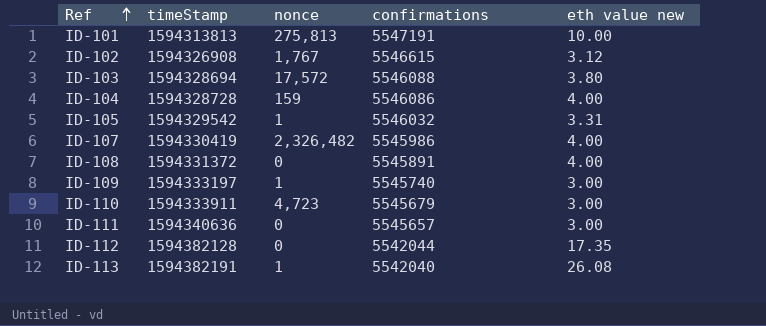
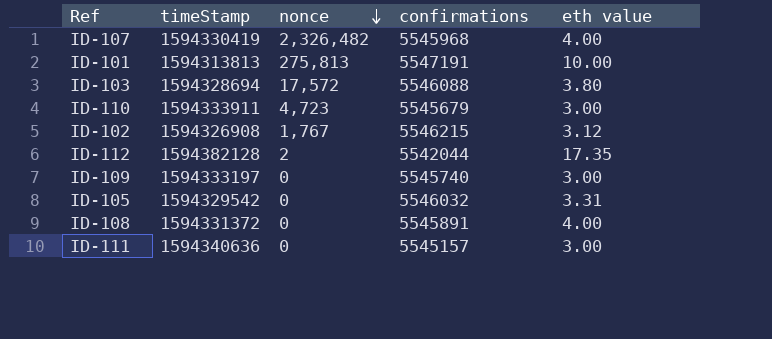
row order: Ref ascending -> nonce descending
column name: eth value new -> eth value
row ID-104: 1594328728 | 159 | 5546086 | 4.00 -> none
row ID-113: 1594382191 | 1 | 5542040 | 26.08 -> none
ID-107 | confirmations: 5545986 -> 5545968
ID-102 | confirmations: 5546615 -> 5546215
ID-112 | nonce: 0 -> 2
ID-109 | nonce: 1 -> 0
ID-105 | nonce: 1 -> 0
ID-111 | confirmations: 5545657 -> 5545157

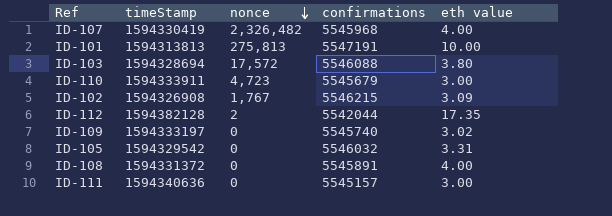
ID-102 | eth value: 3.12 -> 3.09
ID-109 | eth value: 3.00 -> 3.02

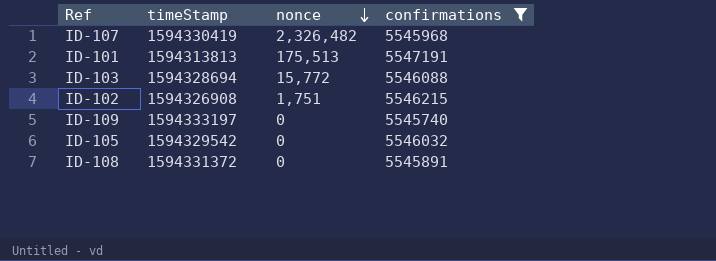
filter: none -> confirmations >= 5545740
column eth value | position: 5 -> none
ID-101 | nonce: 275,813 -> 175,513
ID-103 | nonce: 17,572 -> 15,772
ID-102 | nonce: 1,767 -> 1,751

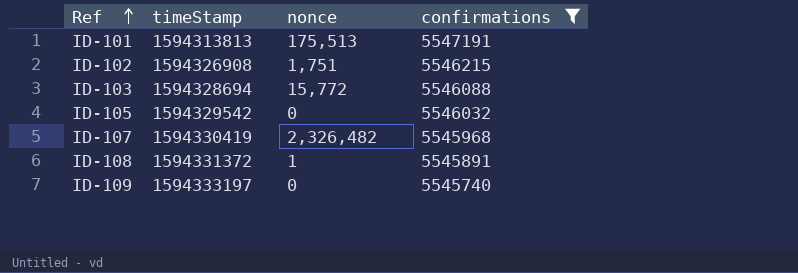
row order: nonce descending -> Ref ascending
ID-108 | nonce: 0 -> 1

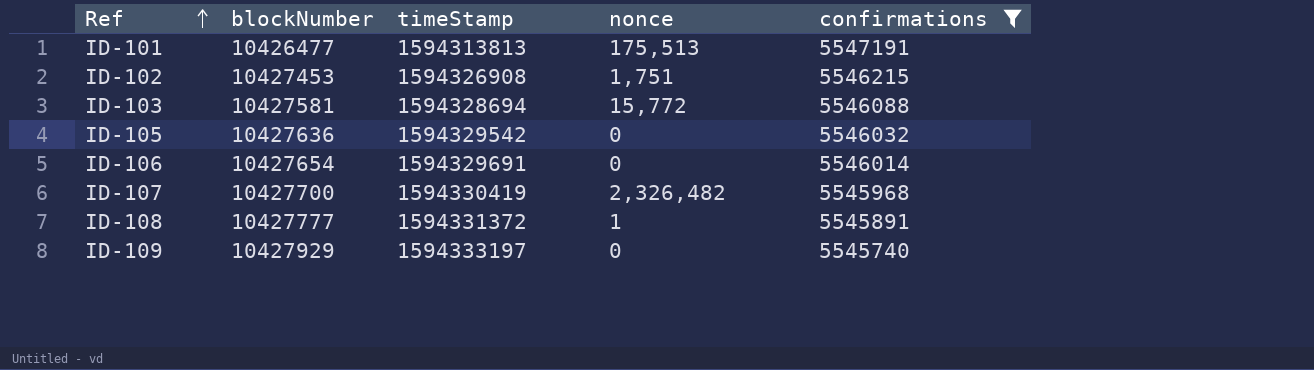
column blockNumber | position: none -> 2
row ID-106: none -> 10427654 | 1594329691 | 0 | 5546014

